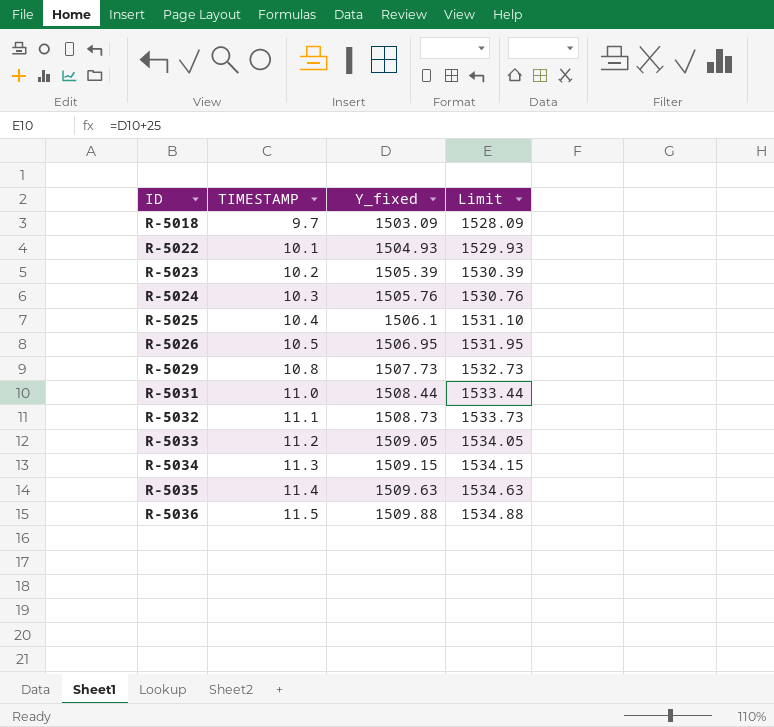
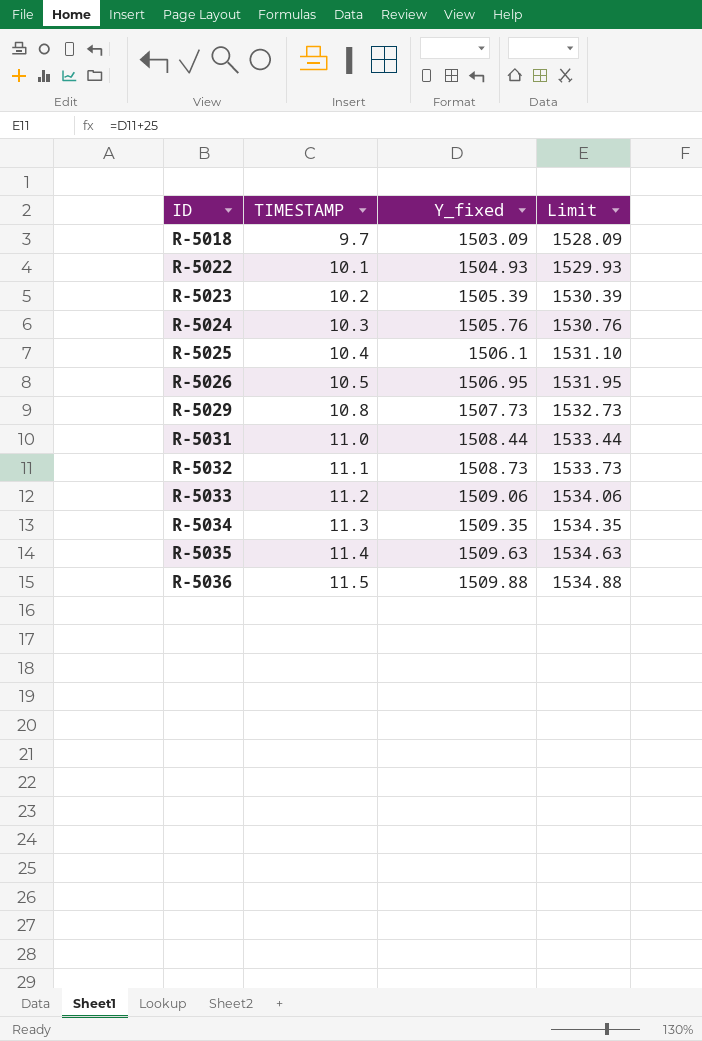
R-5033 | Y_fixed: 1509.05 -> 1509.06
R-5033 | Limit: 1534.05 -> 1534.06
R-5034 | Y_fixed: 1509.15 -> 1509.35
R-5034 | Limit: 1534.15 -> 1534.35

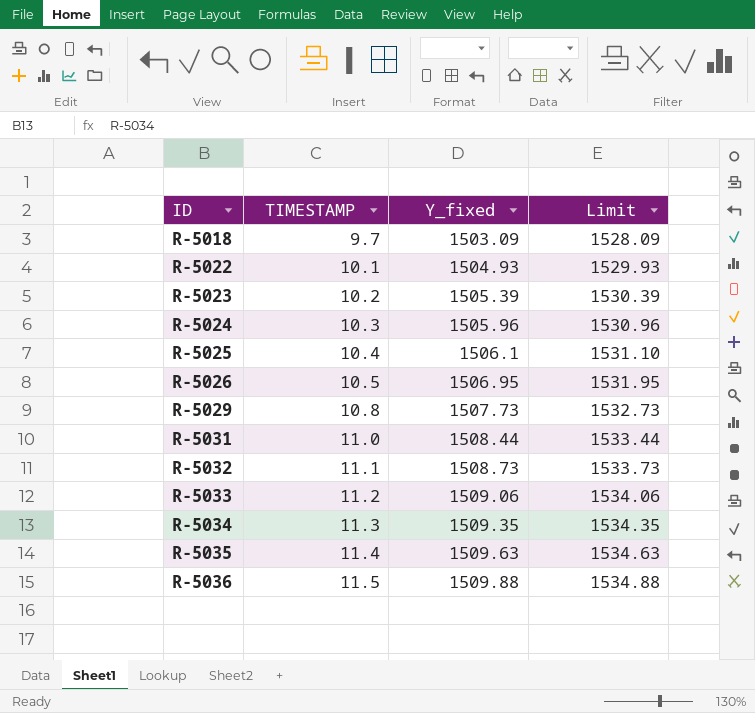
R-5024 | Y_fixed: 1505.76 -> 1505.96
R-5024 | Limit: 1530.76 -> 1530.96

